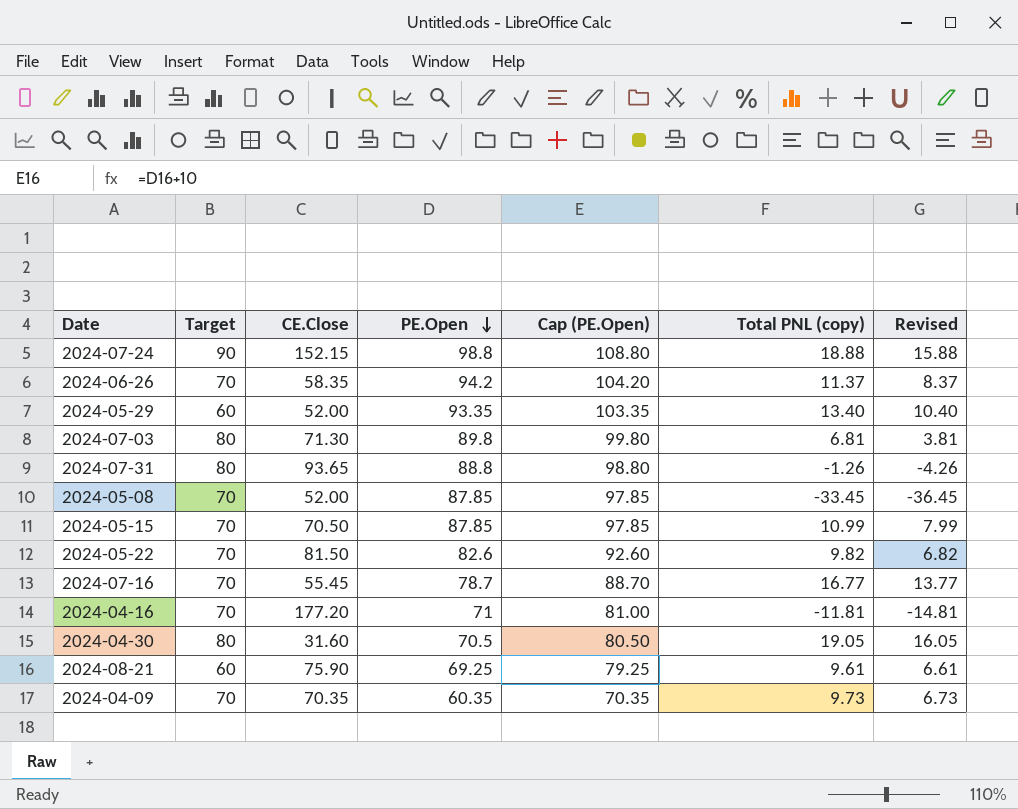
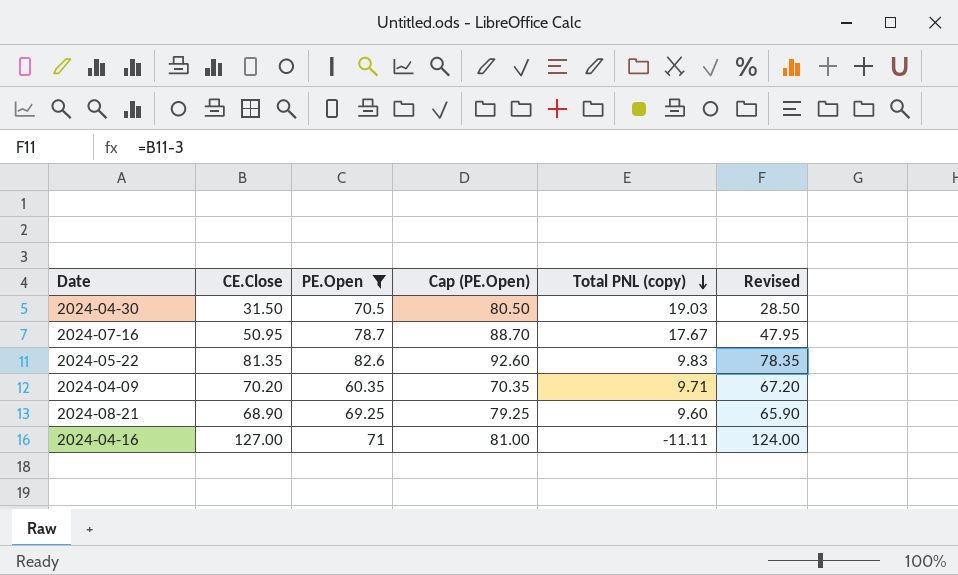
filter: none -> PE.Open <= 82.6
row order: PE.Open descending -> Total PNL (copy) descending
column Target | position: 2 -> none
column Revised | formula: [Total PNL (copy)] - 3 -> [CE.Close] - 3
2024-04-30 | CE.Close: 31.60 -> 31.50
2024-04-30 | Total PNL (copy): 19.05 -> 19.03
2024-07-16 | CE.Close: 55.45 -> 50.95
2024-07-16 | Total PNL (copy): 16.77 -> 17.67
2024-05-22 | CE.Close: 81.50 -> 81.35
2024-05-22 | Total PNL (copy): 9.82 -> 9.83
2024-04-09 | CE.Close: 70.35 -> 70.20
2024-04-09 | Total PNL (copy): 9.73 -> 9.71
2024-08-21 | CE.Close: 75.90 -> 68.90
2024-08-21 | Total PNL (copy): 9.61 -> 9.60
2024-04-16 | CE.Close: 177.20 -> 127.00
2024-04-16 | Total PNL (copy): -11.81 -> -11.11

